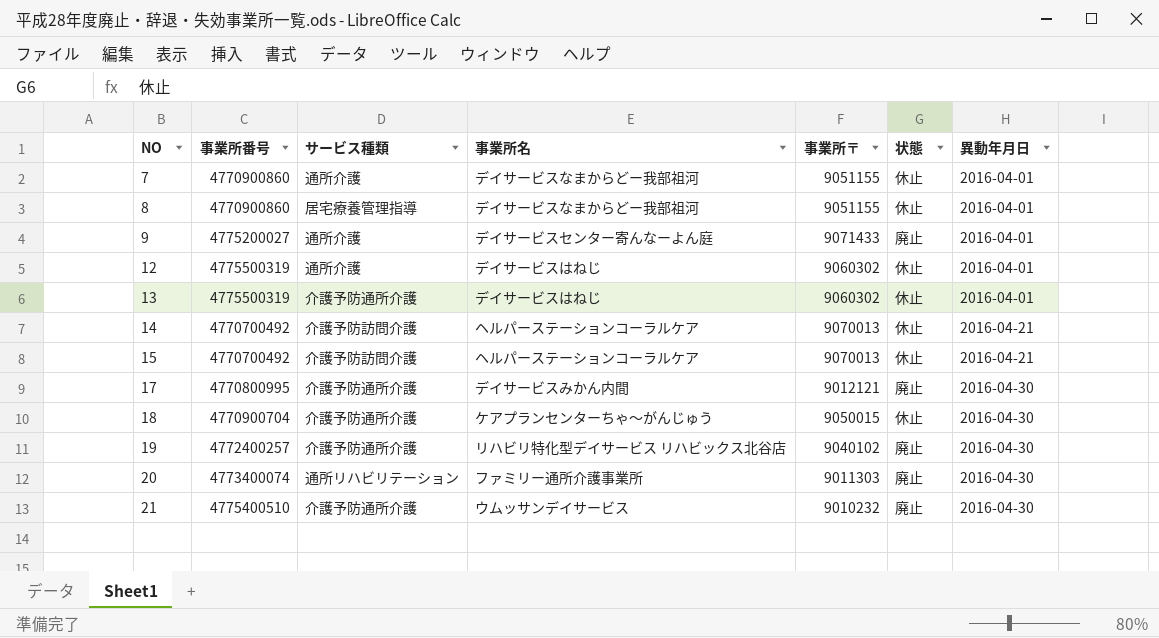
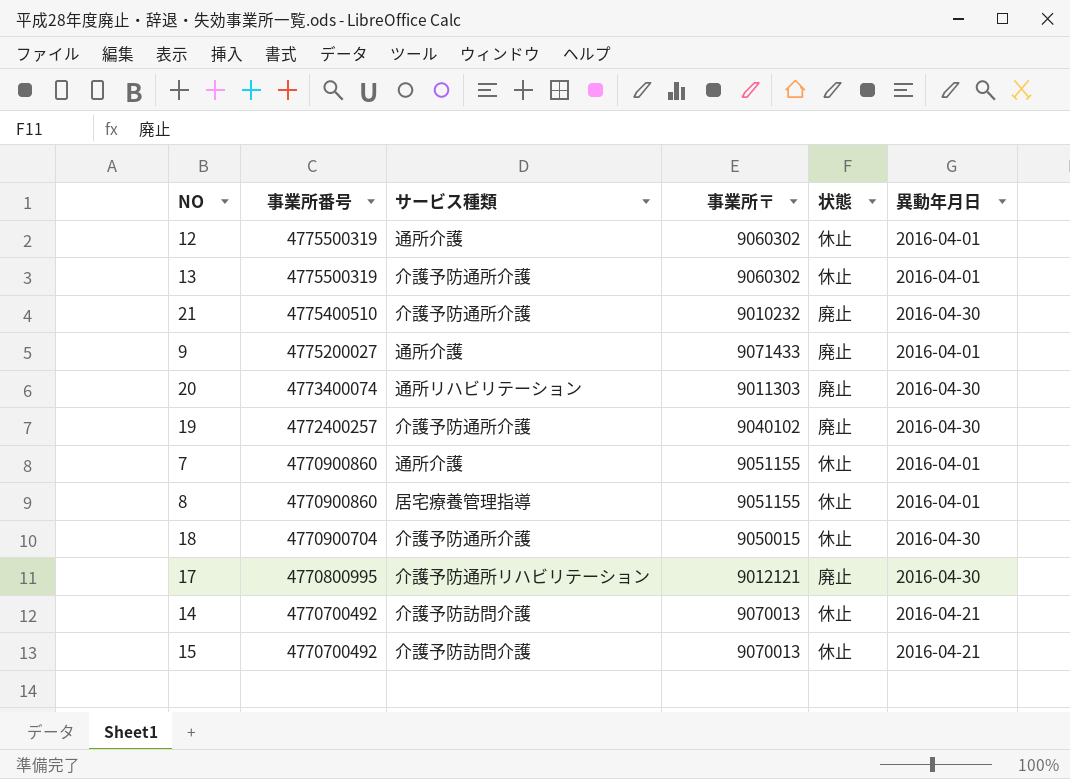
row order: NO ascending -> 事業所番号 descending
column 事業所名 | position: 4 -> none
17 | サービス種類: 介護予防通所介護 -> 介護予防通所リハビリテーション

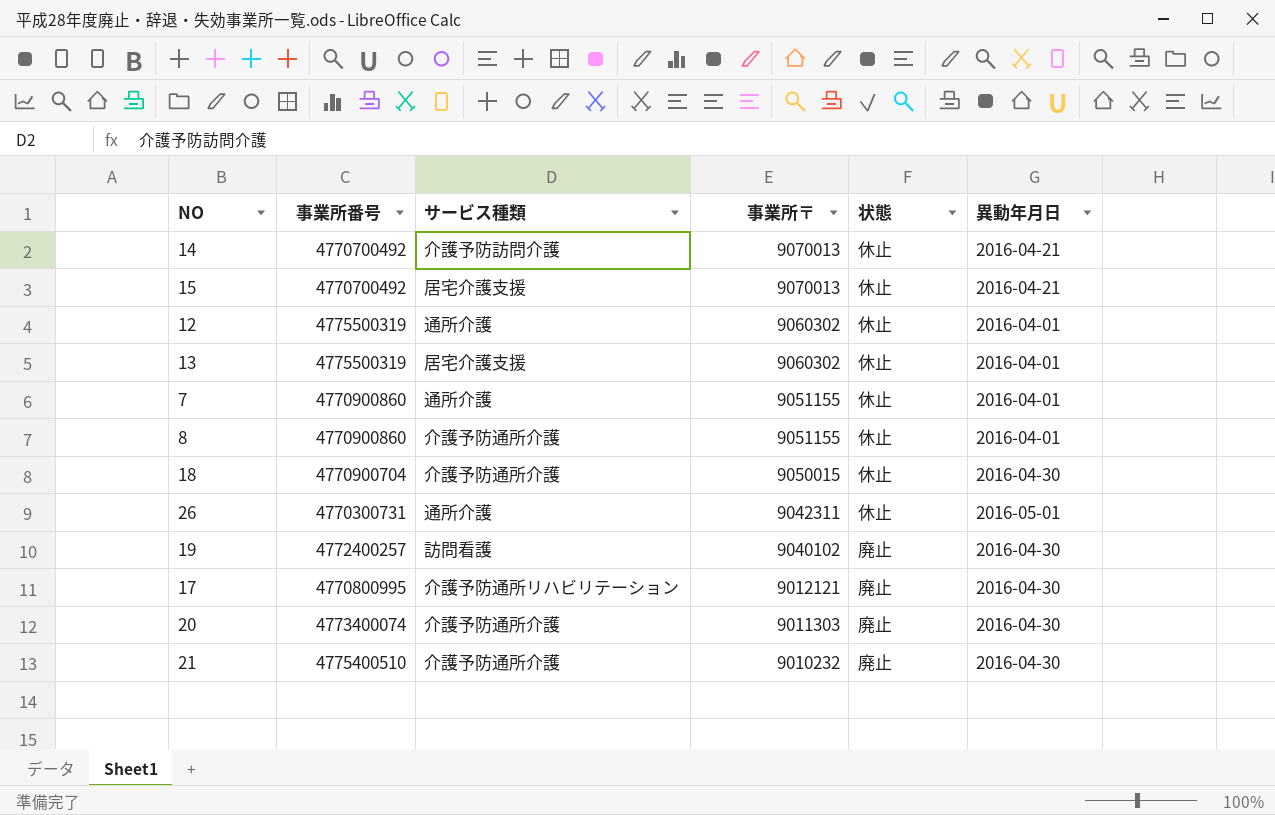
row order: 事業所番号 descending -> 事業所〒 descending
row 9: 4775200027 | 通所介護 | 9071433 | 廃止 | 2016-04-01 -> none
15 | サービス種類: 介護予防訪問介護 -> 居宅介護支援
13 | サービス種類: 介護予防通所介護 -> 居宅介護支援
8 | サービス種類: 居宅療養管理指導 -> 介護予防通所介護
row 26: none -> 4770300731 | 通所介護 | 9042311 | 休止 | 2016-05-01
19 | サービス種類: 介護予防通所介護 -> 訪問看護
20 | サービス種類: 通所リハビリテーション -> 介護予防通所介護

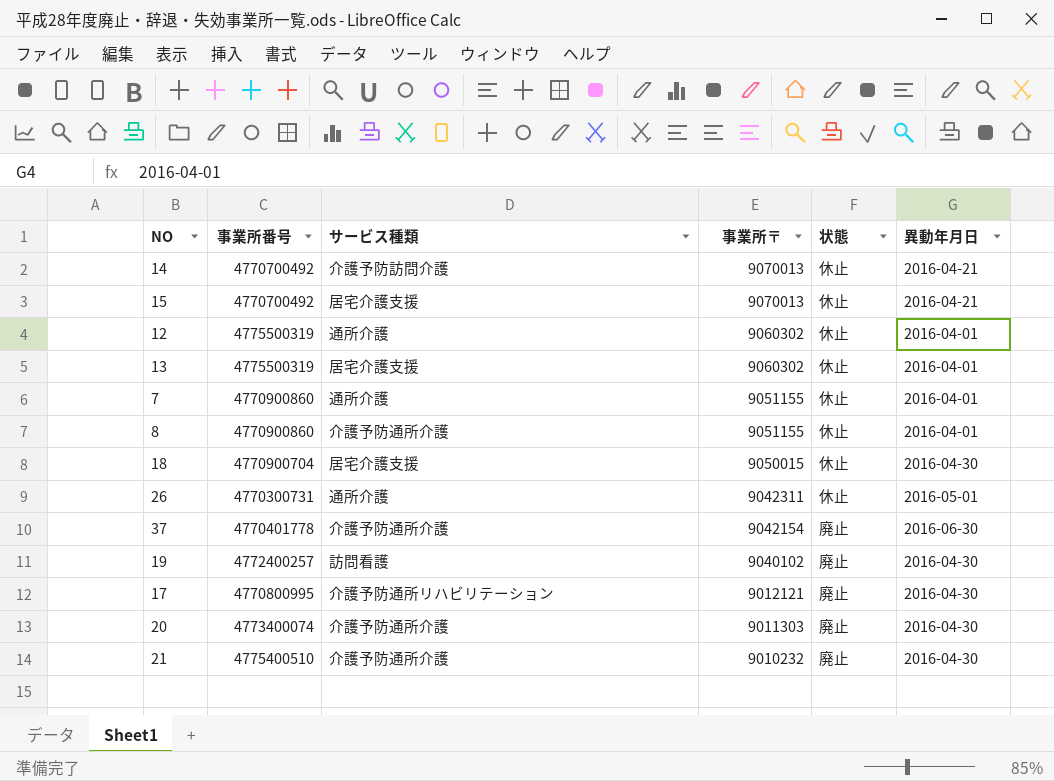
18 | サービス種類: 介護予防通所介護 -> 居宅介護支援
row 37: none -> 4770401778 | 介護予防通所介護 | 9042154 | 廃止 | 2016-06-30

